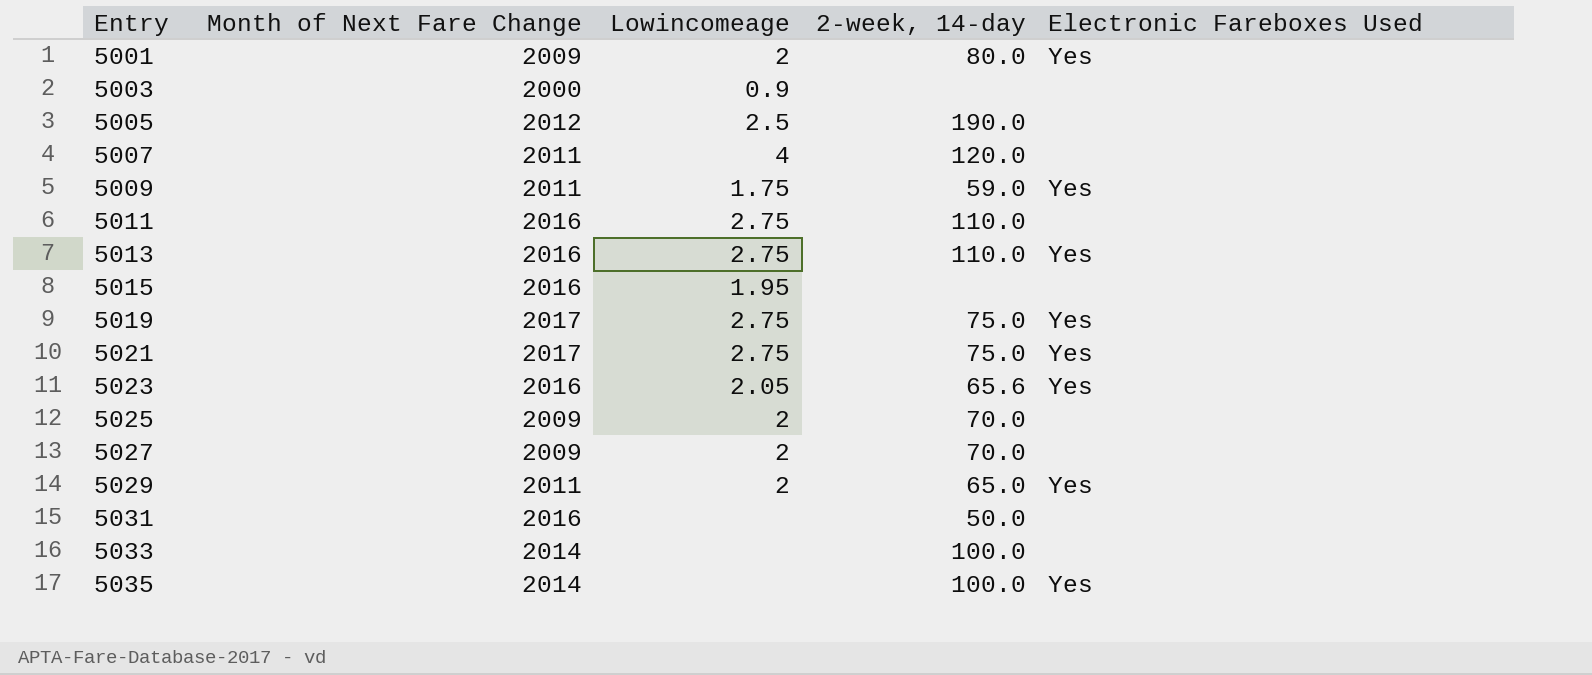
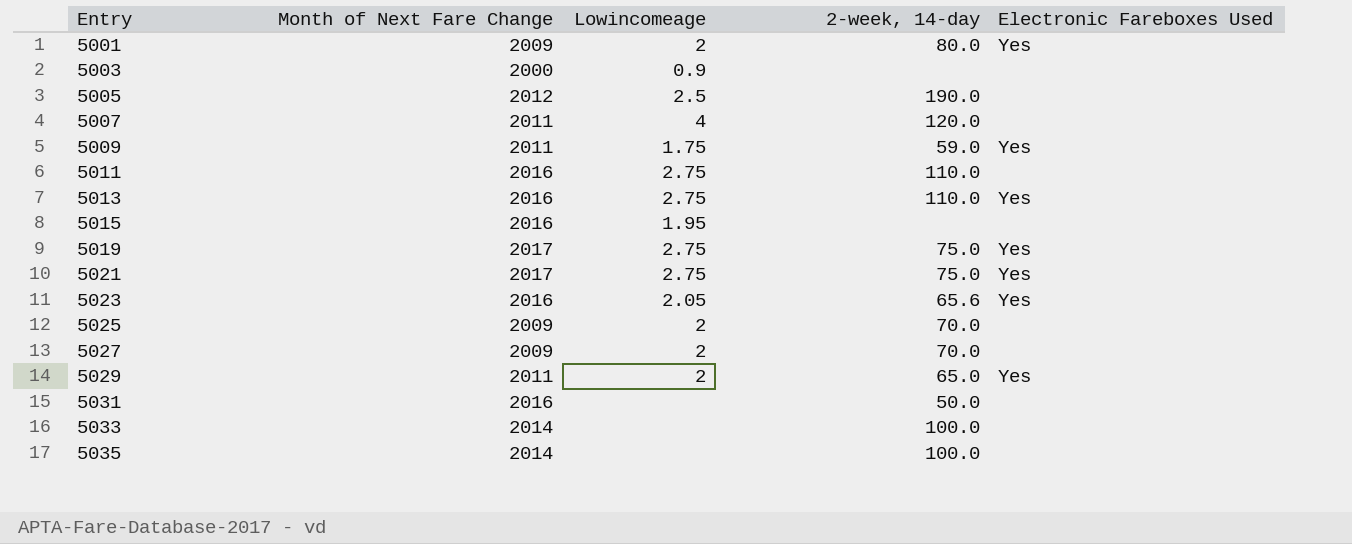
5035 | Electronic Fareboxes Used: Yes -> none

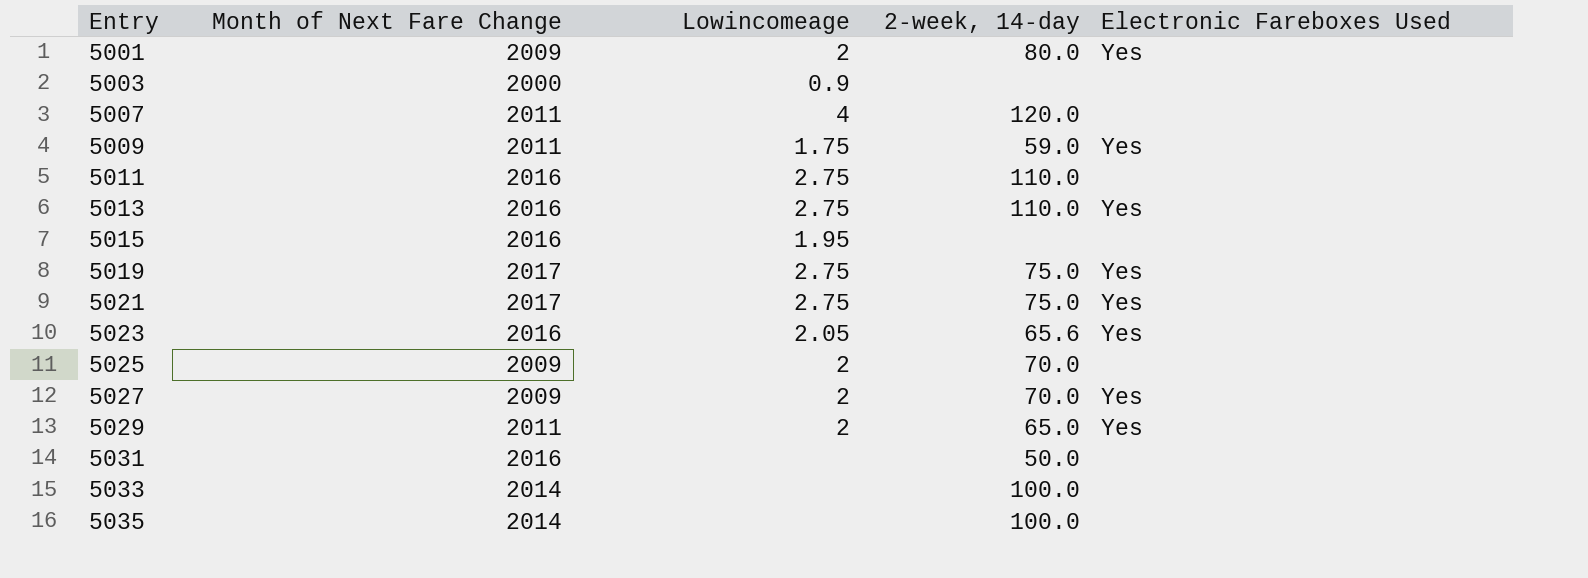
row 5005: 2012 | 2.5 | 190.0 | none -> none
5027 | Electronic Fareboxes Used: none -> Yes

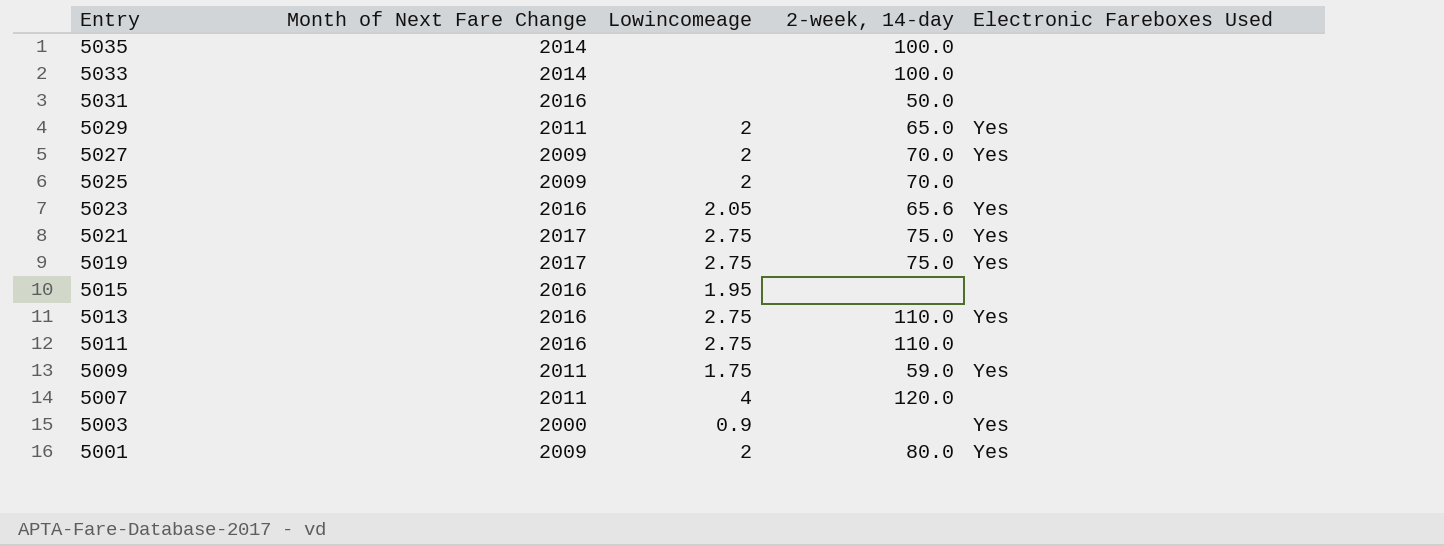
row order: Entry ascending -> Entry descending
5003 | Electronic Fareboxes Used: none -> Yes

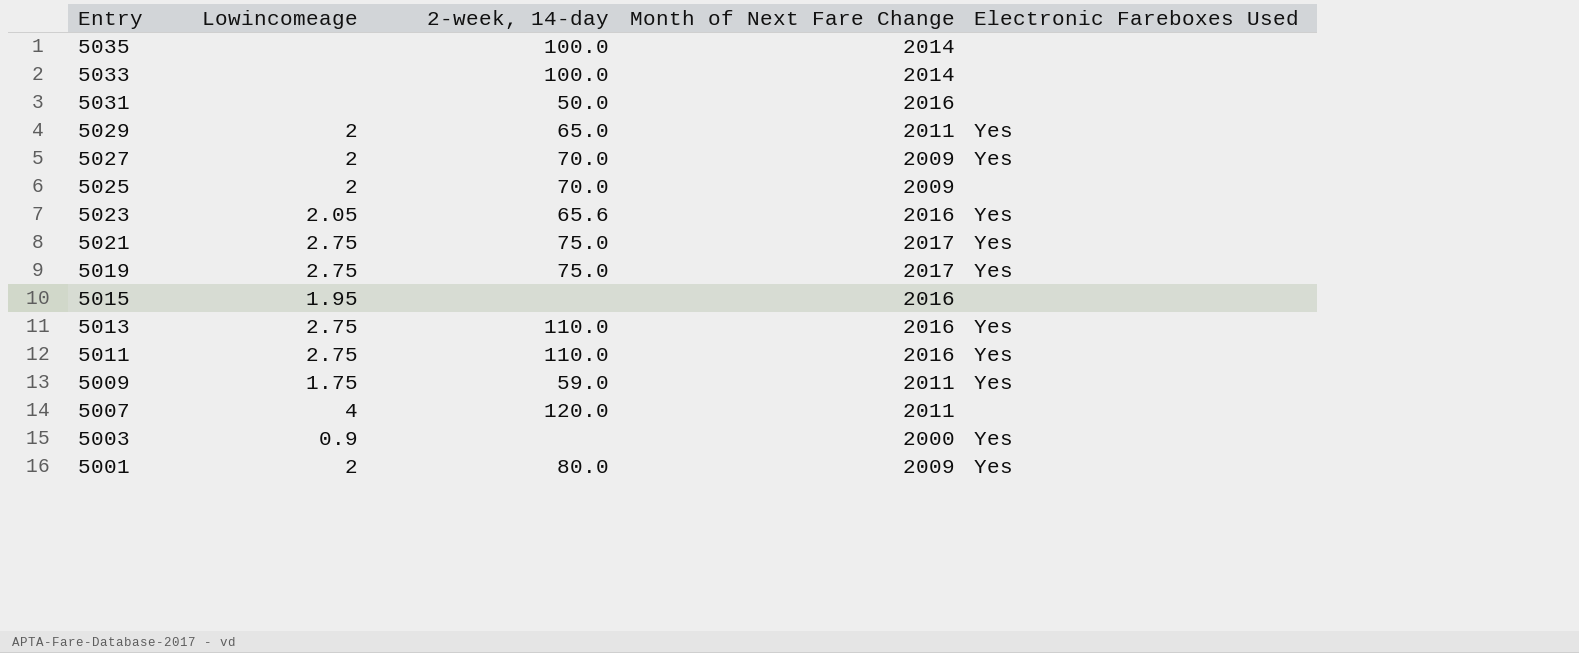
column Month of Next Fare Change | position: 2 -> 4
5011 | Electronic Fareboxes Used: none -> Yes

